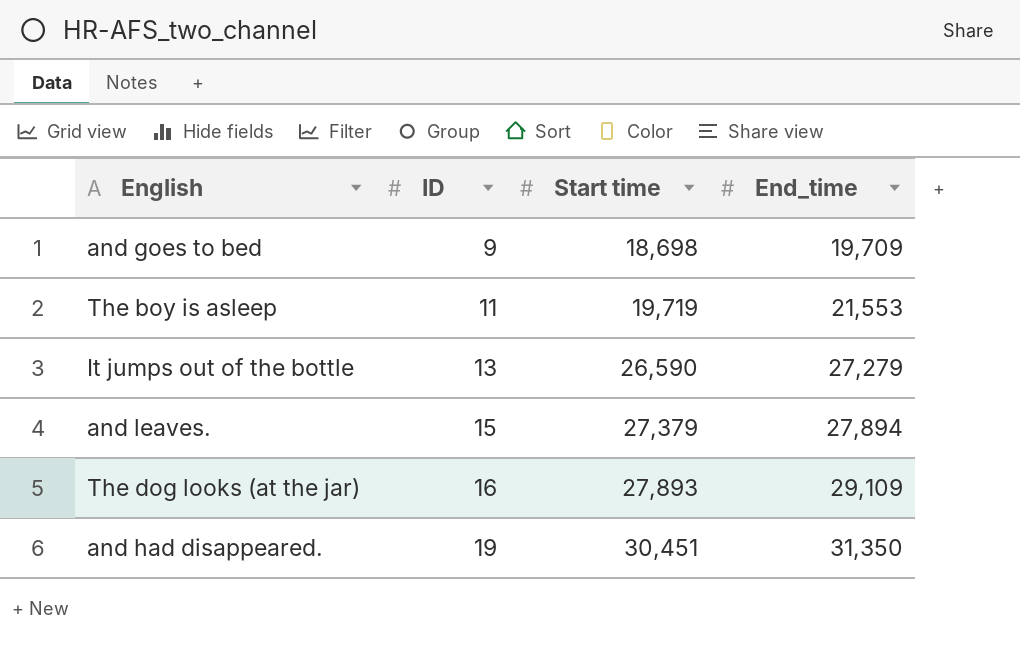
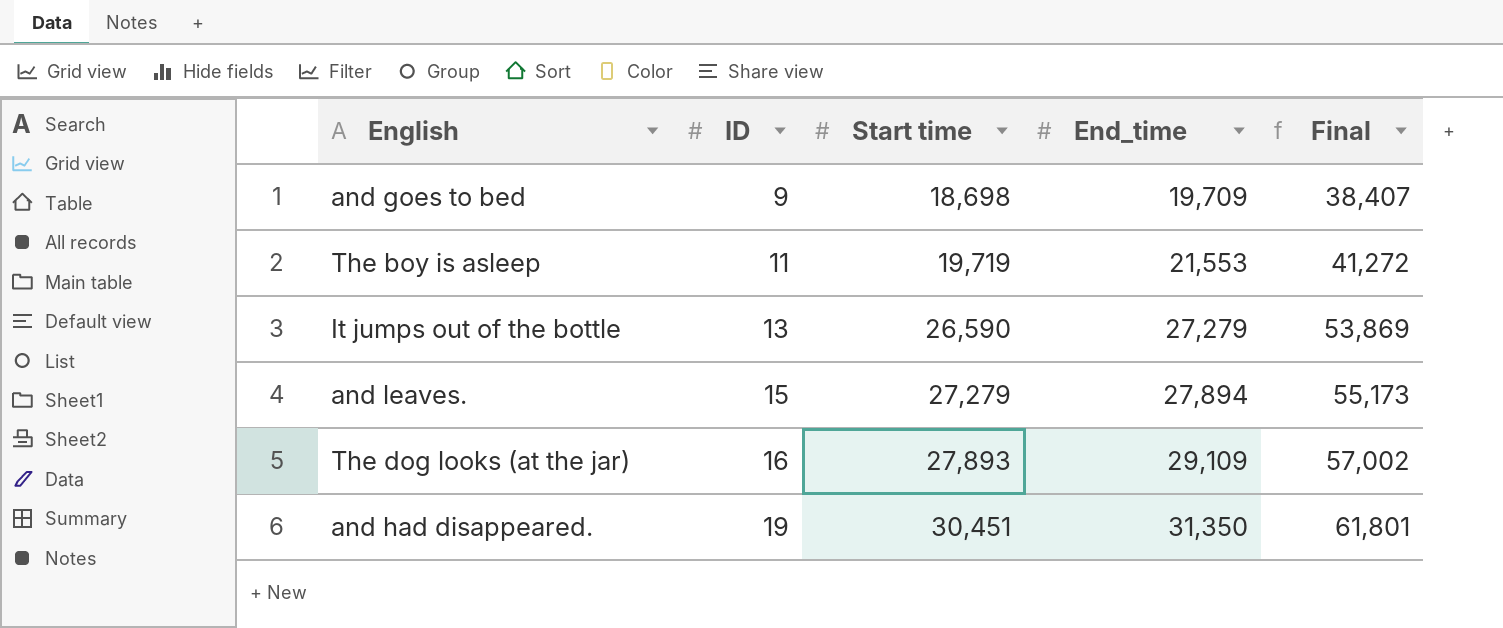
column Final | formula: none -> [Start time] + [End_time]
and leaves. | Start time: 27,379 -> 27,279

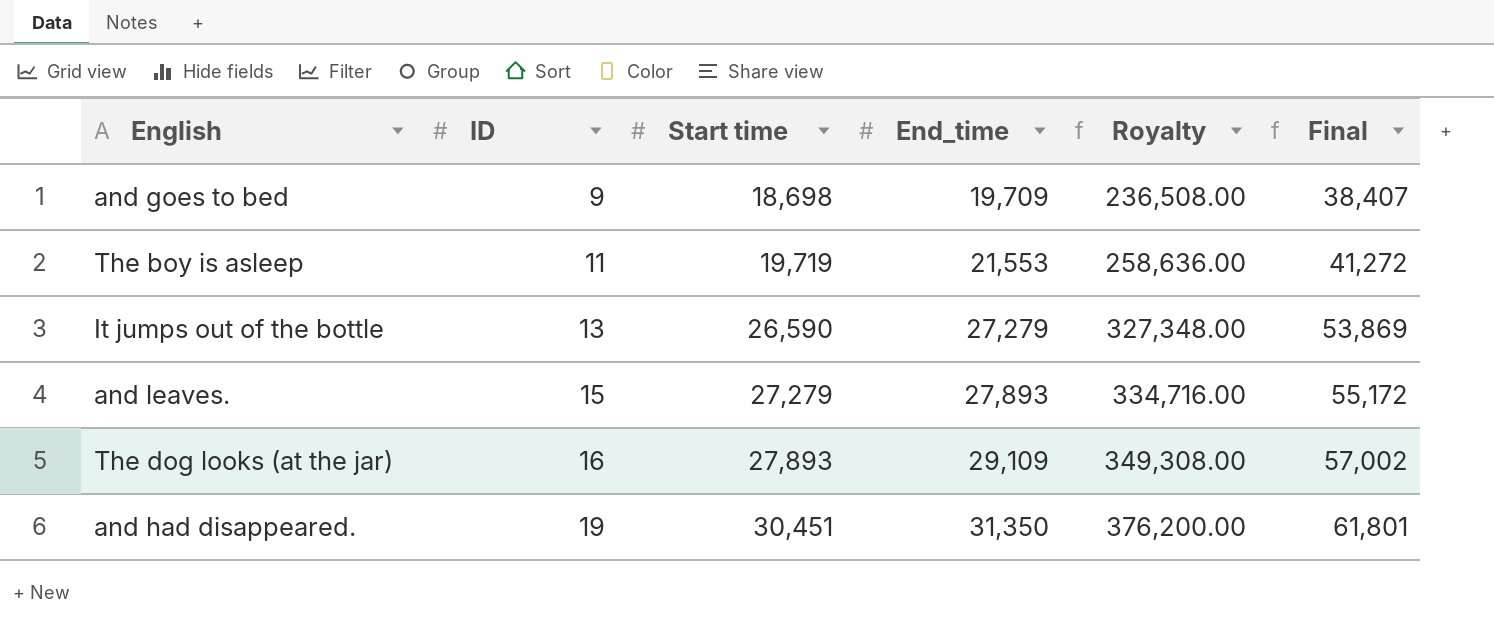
column Royalty | formula: none -> [End_time] * 12
and leaves. | End_time: 27,894 -> 27,893
and leaves. | Final: 55,173 -> 55,172

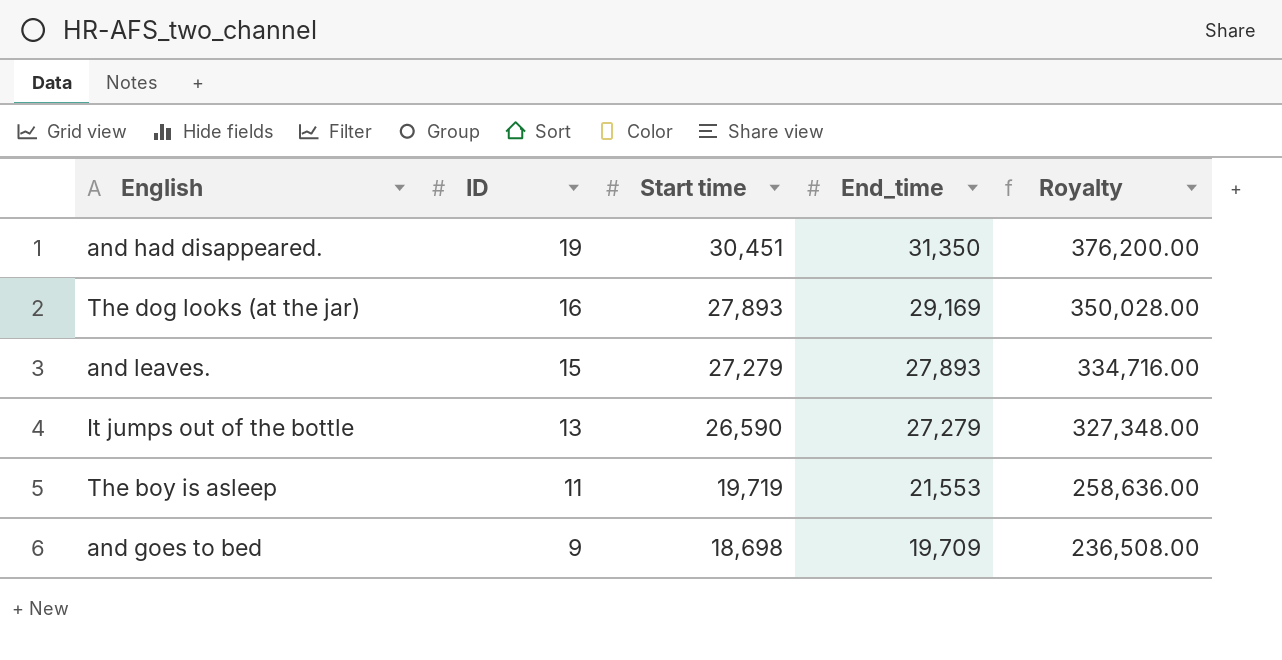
row order: ID ascending -> ID descending
column Final | formula: [Start time] + [End_time] -> none
The dog looks (at the jar) | End_time: 29,109 -> 29,169
The dog looks (at the jar) | Royalty: 349,308.00 -> 350,028.00

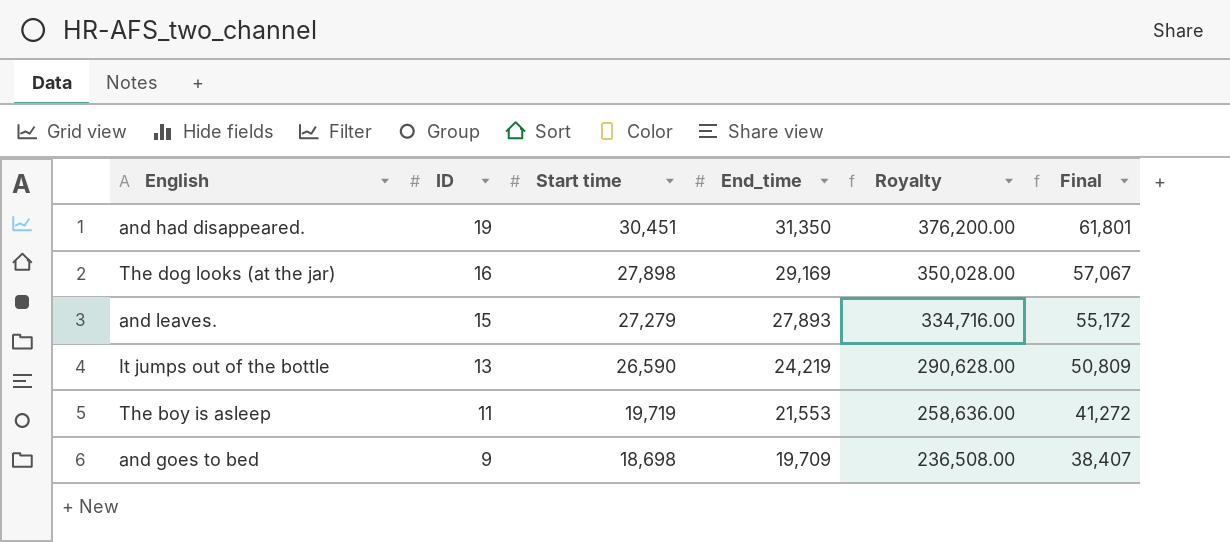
column Final | formula: none -> [Start time] + [End_time]
The dog looks (at the jar) | Start time: 27,893 -> 27,898
It jumps out of the bottle | End_time: 27,279 -> 24,219
It jumps out of the bottle | Royalty: 327,348.00 -> 290,628.00

